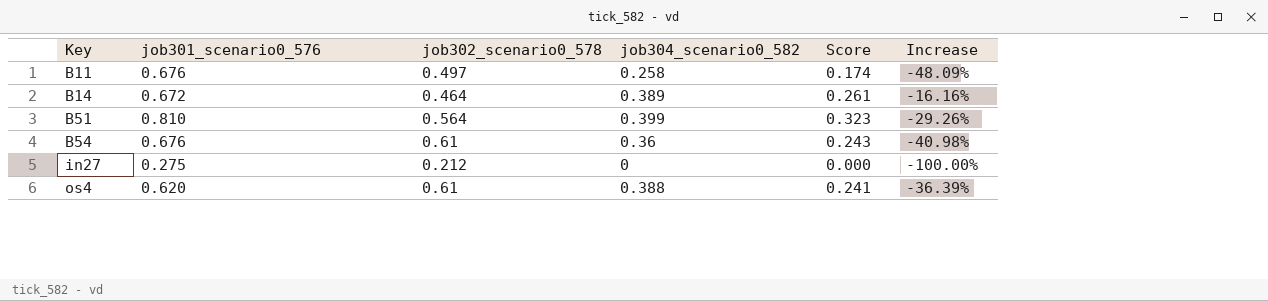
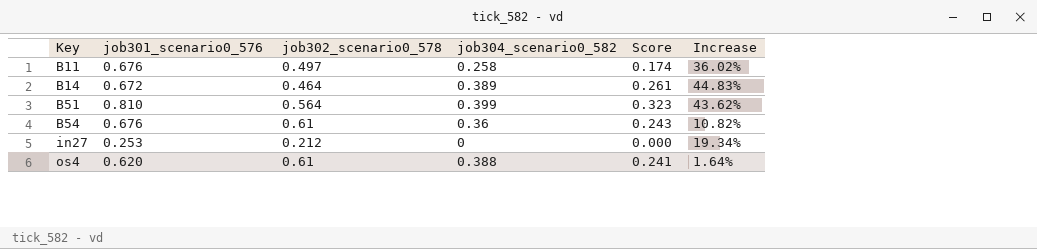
column Increase | formula: ([job304_scenario0_582] - [job302_scenario0_578]) / [job302_scenario0_578] -> ([job301_scenario0_576] - [job302_scenario0_578]) / [job302_scenario0_578]
in27 | job301_scenario0_576: 0.275 -> 0.253

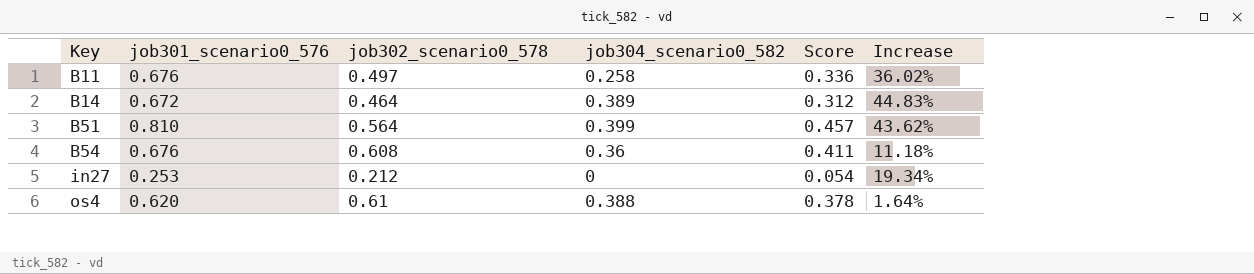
column Score | formula: [job301_scenario0_576] * [job304_scenario0_582] -> [job301_scenario0_576] * [job302_scenario0_578]
B54 | job302_scenario0_578: 0.61 -> 0.608
B54 | Increase: 10.82% -> 11.18%

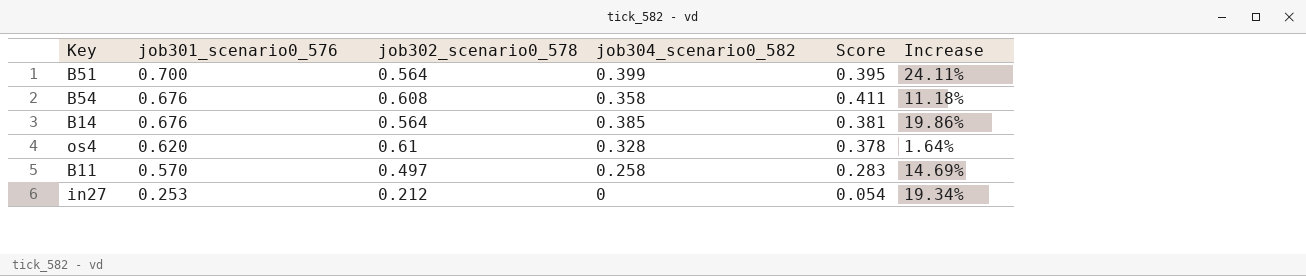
row order: Key ascending -> job301_scenario0_576 descending
B51 | job301_scenario0_576: 0.810 -> 0.700
B51 | Score: 0.457 -> 0.395
B51 | Increase: 43.62% -> 24.11%
B54 | job304_scenario0_582: 0.36 -> 0.358
B14 | job301_scenario0_576: 0.672 -> 0.676
B14 | job302_scenario0_578: 0.464 -> 0.564
B14 | job304_scenario0_582: 0.389 -> 0.385
B14 | Score: 0.312 -> 0.381
B14 | Increase: 44.83% -> 19.86%
os4 | job304_scenario0_582: 0.388 -> 0.328
B11 | job301_scenario0_576: 0.676 -> 0.570
B11 | Score: 0.336 -> 0.283
B11 | Increase: 36.02% -> 14.69%

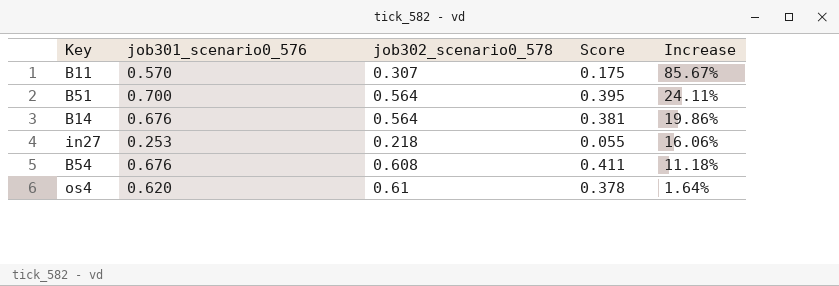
row order: job301_scenario0_576 descending -> Increase descending
column job304_scenario0_582 | position: 4 -> none
B11 | job302_scenario0_578: 0.497 -> 0.307
B11 | Score: 0.283 -> 0.175
B11 | Increase: 14.69% -> 85.67%
in27 | job302_scenario0_578: 0.212 -> 0.218
in27 | Score: 0.054 -> 0.055
in27 | Increase: 19.34% -> 16.06%

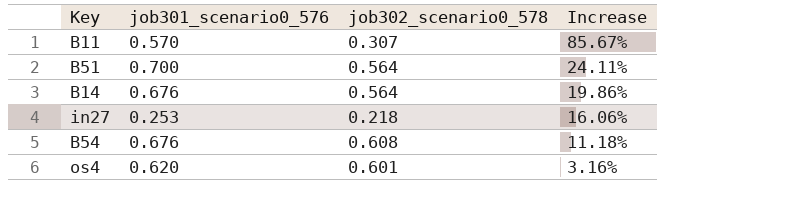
column Score | formula: [job301_scenario0_576] * [job302_scenario0_578] -> none
os4 | job302_scenario0_578: 0.61 -> 0.601
os4 | Increase: 1.64% -> 3.16%

